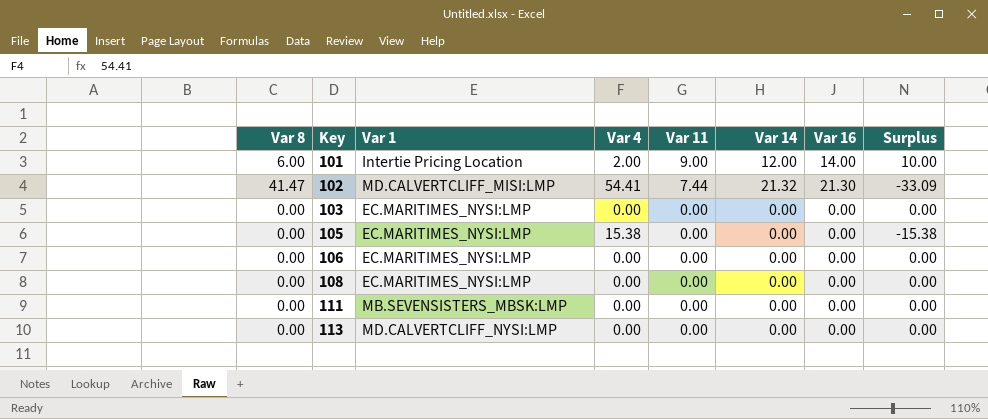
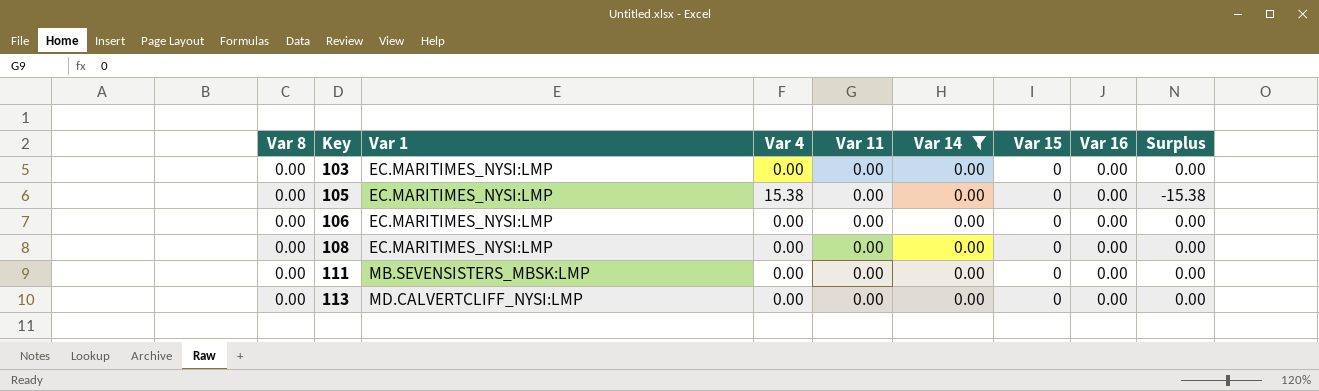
filter: none -> Var 14 = 0.00
column Var 15 | position: none -> 7

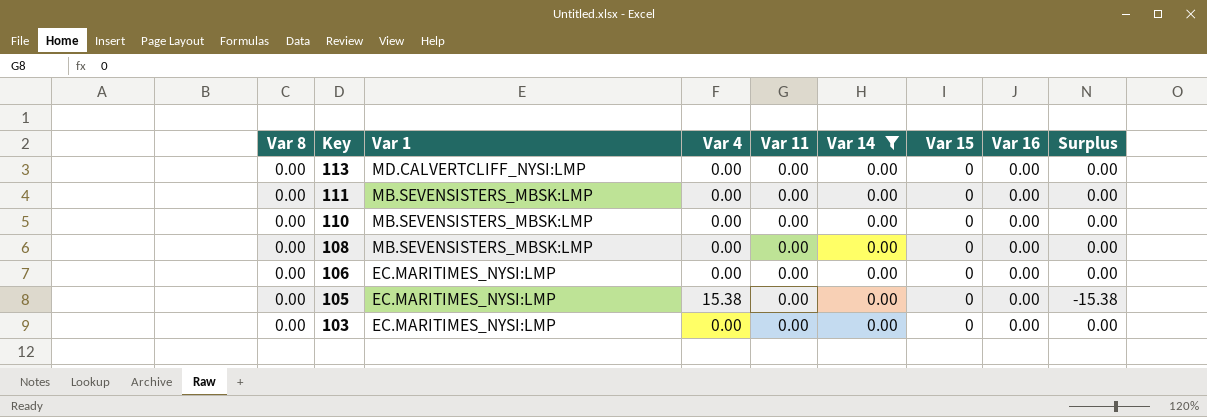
row order: Key ascending -> Key descending
row 110: none -> 0.00 | MB.SEVENSISTERS_MBSK:LMP | 0.00 | 0.00 | 0.00 | 0 | 0.00 | 0.00
108 | Var 1: EC.MARITIMES_NYSI:LMP -> MB.SEVENSISTERS_MBSK:LMP

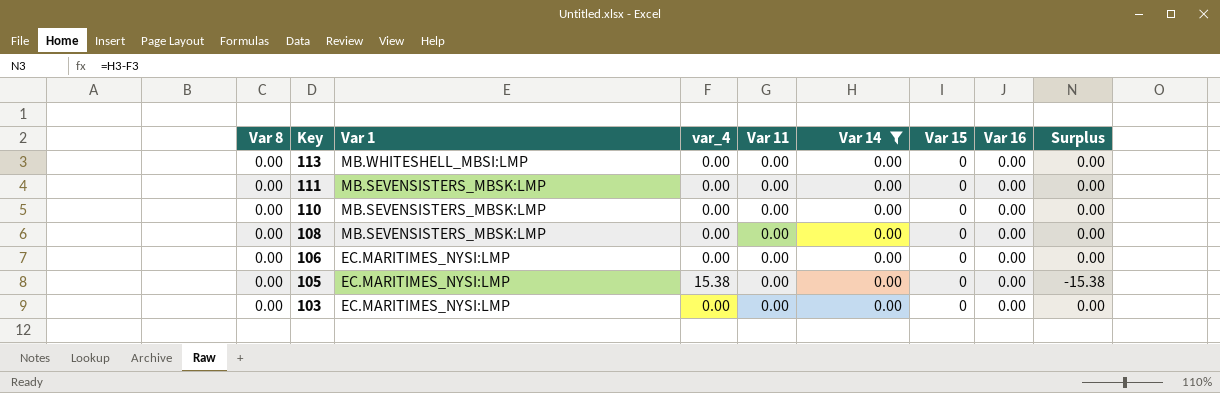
column name: Var 4 -> var_4
113 | Var 1: MD.CALVERTCLIFF_NYSI:LMP -> MB.WHITESHELL_MBSI:LMP

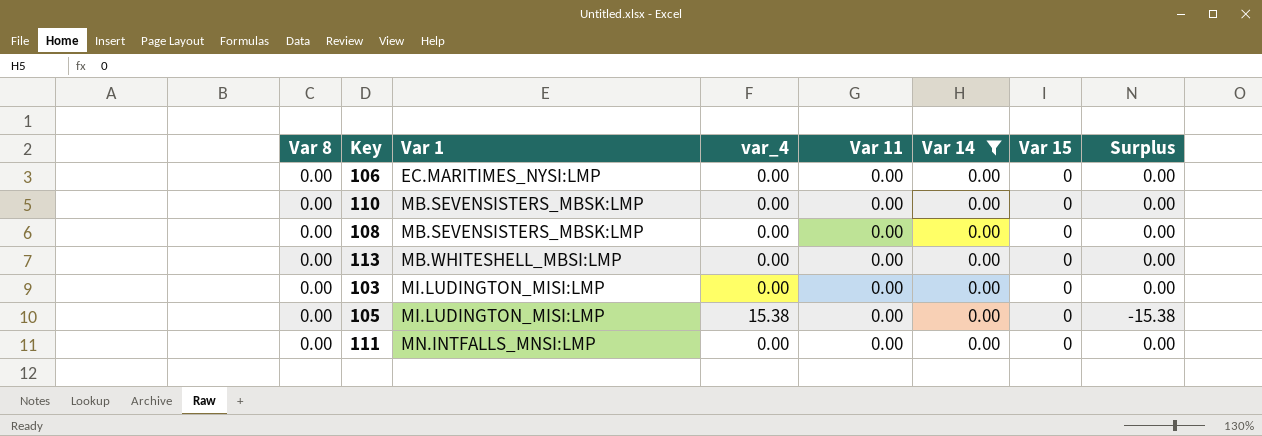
row order: Key descending -> Var 1 ascending
column Var 16 | position: 8 -> none
103 | Var 1: EC.MARITIMES_NYSI:LMP -> MI.LUDINGTON_MISI:LMP
105 | Var 1: EC.MARITIMES_NYSI:LMP -> MI.LUDINGTON_MISI:LMP
111 | Var 1: MB.SEVENSISTERS_MBSK:LMP -> MN.INTFALLS_MNSI:LMP

